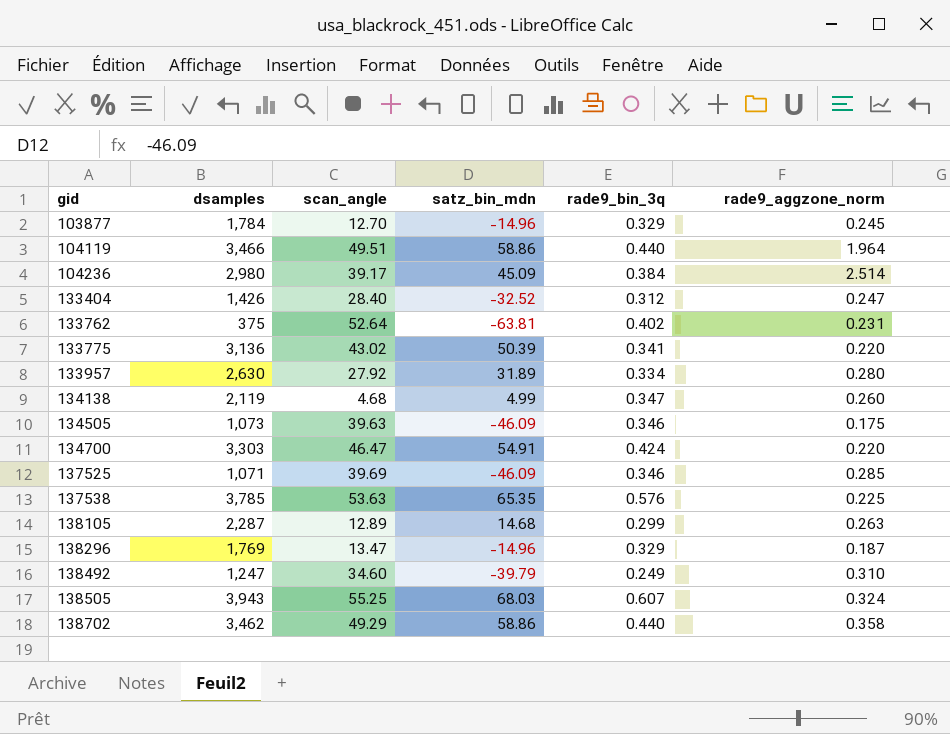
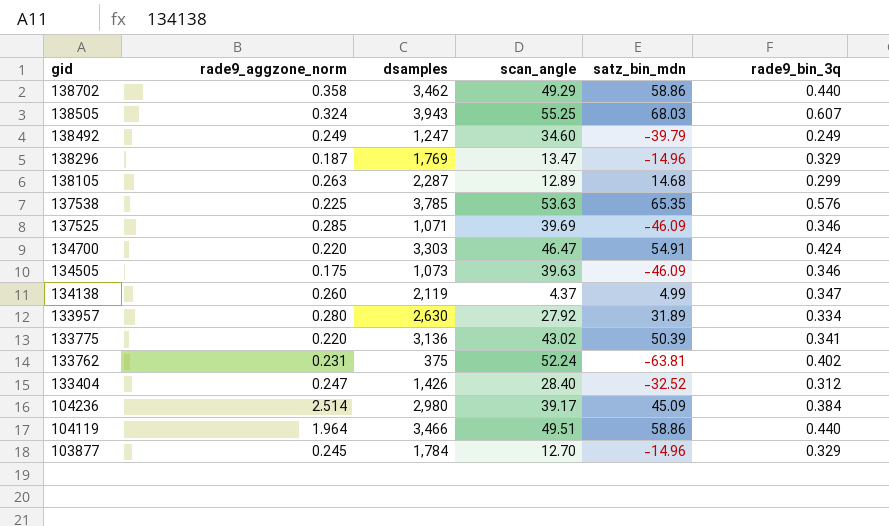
row order: gid ascending -> gid descending
column rade9_aggzone_norm | position: 6 -> 2
138492 | rade9_aggzone_norm: 0.310 -> 0.249
134138 | scan_angle: 4.68 -> 4.37
133762 | scan_angle: 52.64 -> 52.24

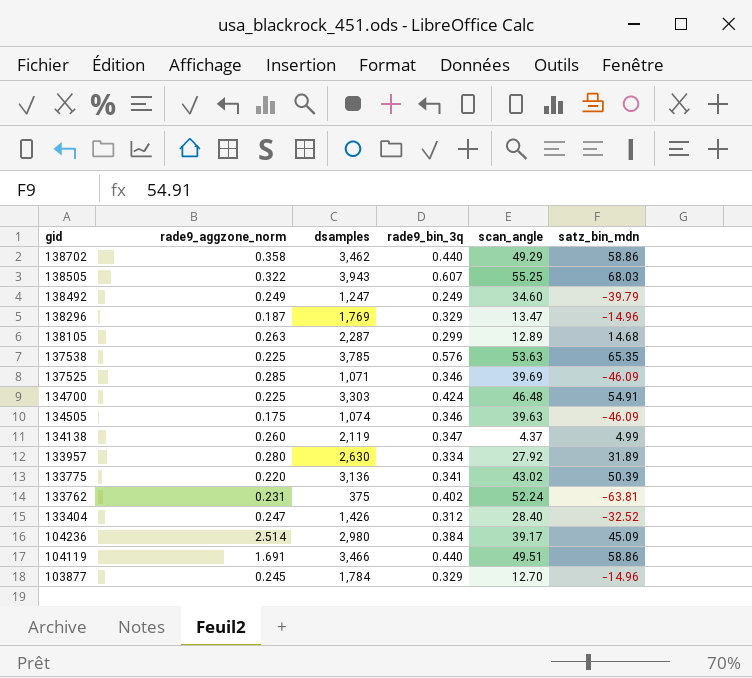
column rade9_bin_3q | position: 6 -> 4
138505 | rade9_aggzone_norm: 0.324 -> 0.322
134700 | rade9_aggzone_norm: 0.220 -> 0.225
134700 | scan_angle: 46.47 -> 46.48
134505 | dsamples: 1,073 -> 1,074
104119 | rade9_aggzone_norm: 1.964 -> 1.691

